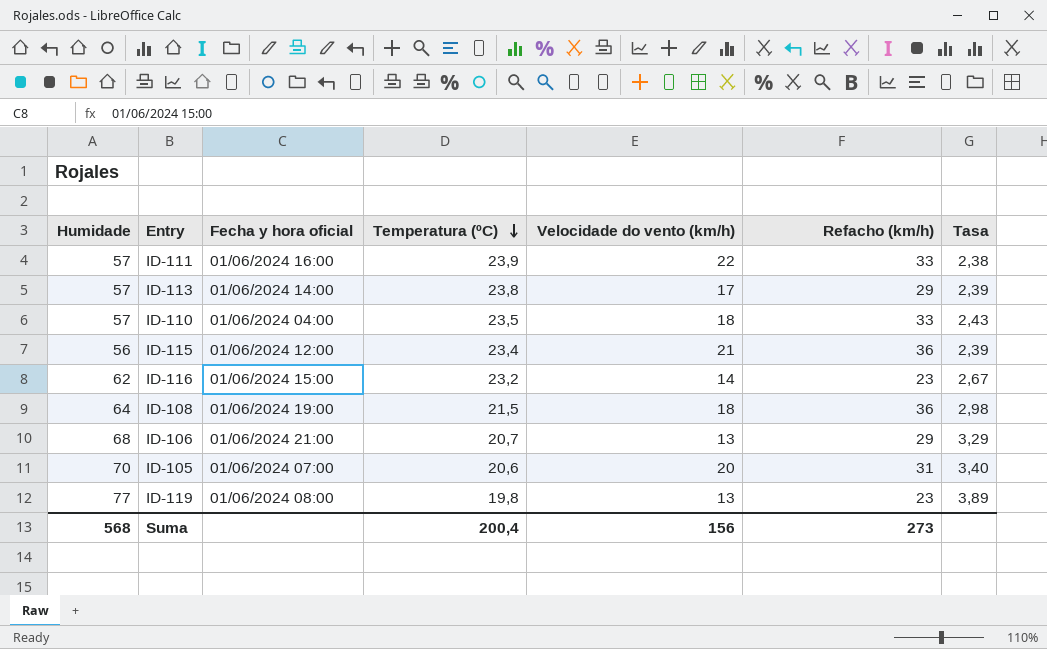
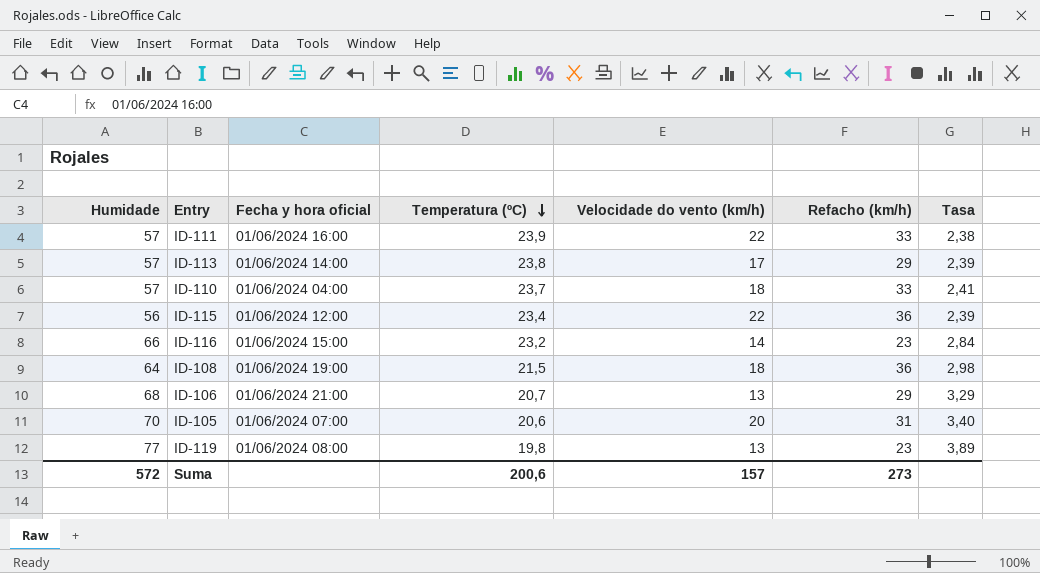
ID-110 | Temperatura (ºC): 23,5 -> 23,7
ID-110 | Tasa: 2,43 -> 2,41
ID-115 | Velocidade do vento (km/h): 21 -> 22
ID-116 | Humidade: 62 -> 66
ID-116 | Tasa: 2,67 -> 2,84
Suma | Humidade: 568 -> 572
Suma | Temperatura (ºC): 200,4 -> 200,6
Suma | Velocidade do vento (km/h): 156 -> 157

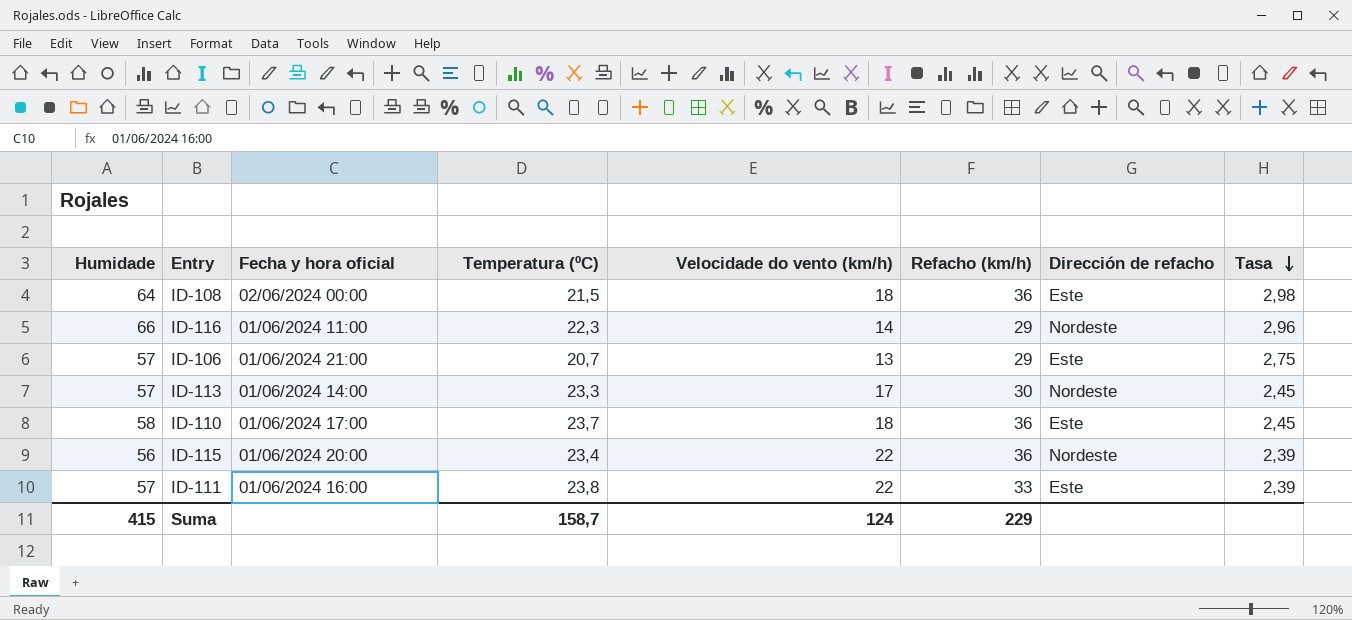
row order: Temperatura (ºC) descending -> Tasa descending
column Dirección de refacho | position: none -> 7
row ID-105: 70 | 01/06/2024 07:00 | 20,6 | 20 | 31 | 3,40 -> none
row ID-119: 77 | 01/06/2024 08:00 | 19,8 | 13 | 23 | 3,89 -> none
ID-108 | Fecha y hora oficial: 01/06/2024 19:00 -> 02/06/2024 00:00
ID-116 | Fecha y hora oficial: 01/06/2024 15:00 -> 01/06/2024 11:00
ID-116 | Temperatura (ºC): 23,2 -> 22,3
ID-116 | Refacho (km/h): 23 -> 29
ID-116 | Tasa: 2,84 -> 2,96
ID-106 | Humidade: 68 -> 57
ID-106 | Tasa: 3,29 -> 2,75
ID-113 | Temperatura (ºC): 23,8 -> 23,3
ID-113 | Refacho (km/h): 29 -> 30
ID-113 | Tasa: 2,39 -> 2,45
ID-110 | Humidade: 57 -> 58
ID-110 | Fecha y hora oficial: 01/06/2024 04:00 -> 01/06/2024 17:00
ID-110 | Refacho (km/h): 33 -> 36
ID-110 | Tasa: 2,41 -> 2,45
ID-115 | Fecha y hora oficial: 01/06/2024 12:00 -> 01/06/2024 20:00
ID-111 | Temperatura (ºC): 23,9 -> 23,8
ID-111 | Tasa: 2,38 -> 2,39
Suma | Humidade: 572 -> 415
Suma | Temperatura (ºC): 200,6 -> 158,7
Suma | Velocidade do vento (km/h): 157 -> 124
Suma | Refacho (km/h): 273 -> 229

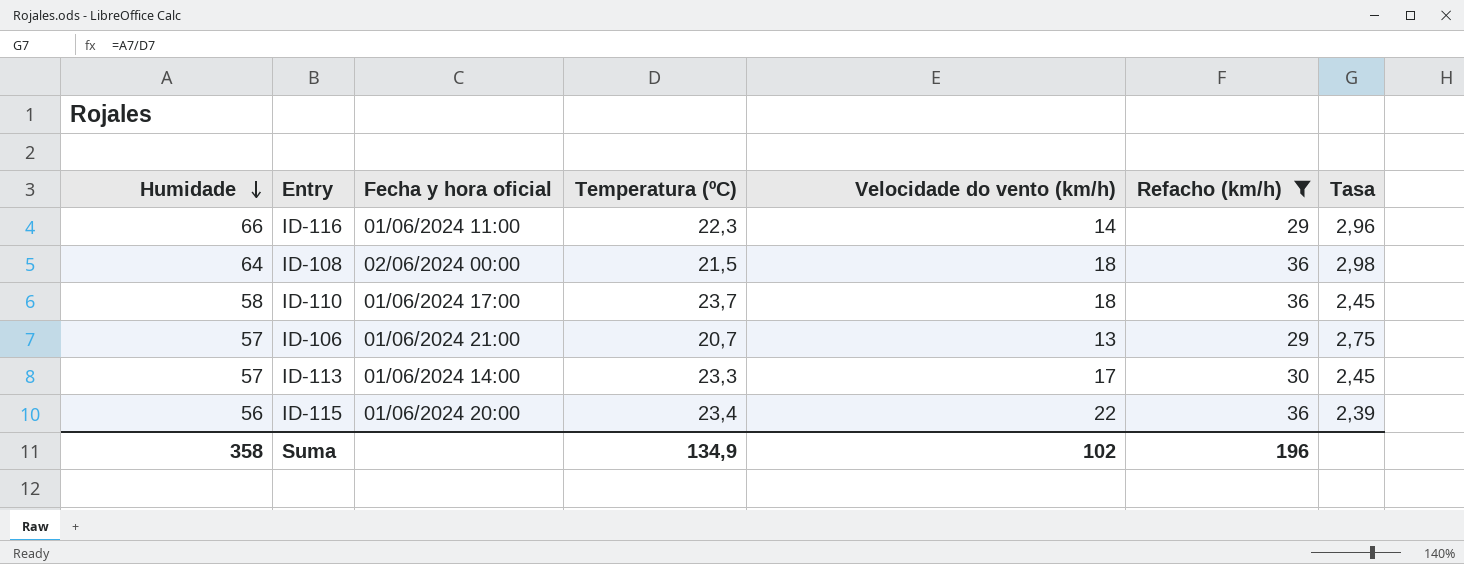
filter: none -> Refacho (km/h) != 33
row order: Tasa descending -> Humidade descending
column Dirección de refacho | position: 7 -> none
Suma | Humidade: 415 -> 358
Suma | Temperatura (ºC): 158,7 -> 134,9
Suma | Velocidade do vento (km/h): 124 -> 102
Suma | Refacho (km/h): 229 -> 196

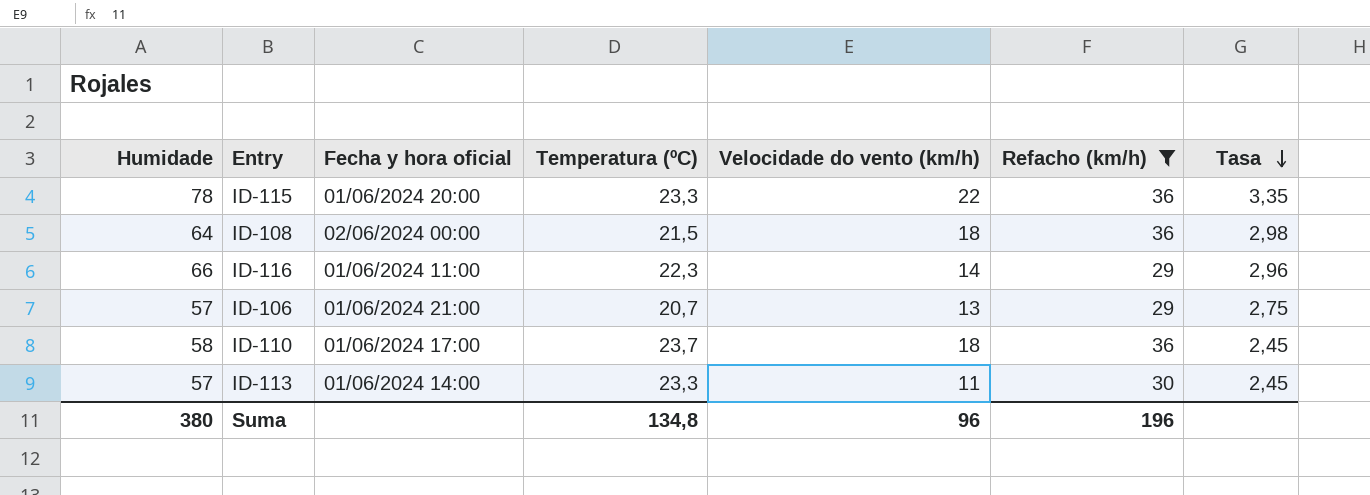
row order: Humidade descending -> Tasa descending
ID-115 | Humidade: 56 -> 78
ID-115 | Temperatura (ºC): 23,4 -> 23,3
ID-115 | Tasa: 2,39 -> 3,35
ID-113 | Velocidade do vento (km/h): 17 -> 11
Suma | Humidade: 358 -> 380
Suma | Temperatura (ºC): 134,9 -> 134,8
Suma | Velocidade do vento (km/h): 102 -> 96

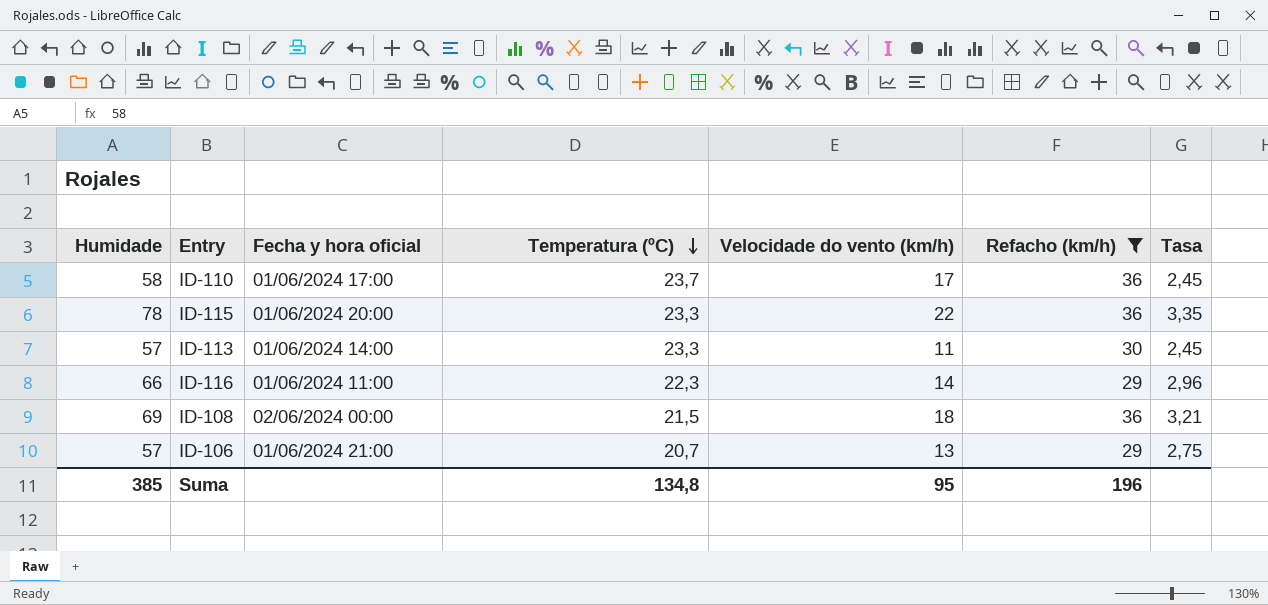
row order: Tasa descending -> Temperatura (ºC) descending
ID-110 | Velocidade do vento (km/h): 18 -> 17
ID-108 | Humidade: 64 -> 69
ID-108 | Tasa: 2,98 -> 3,21
Suma | Humidade: 380 -> 385
Suma | Velocidade do vento (km/h): 96 -> 95

